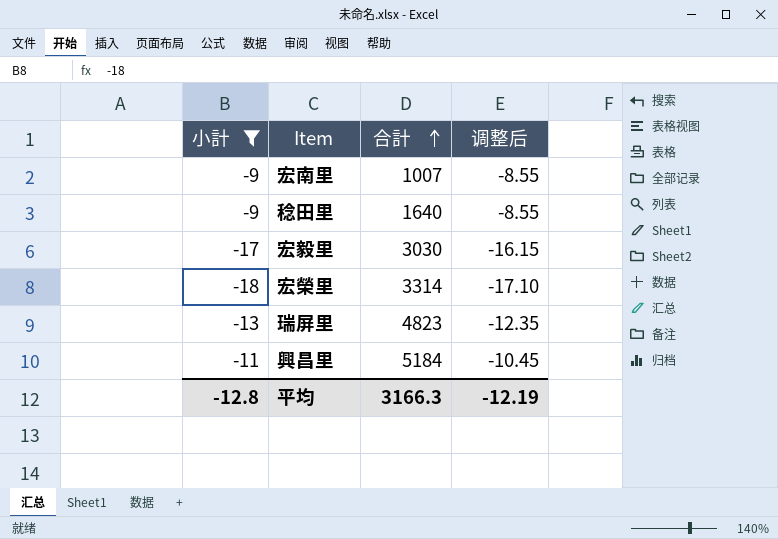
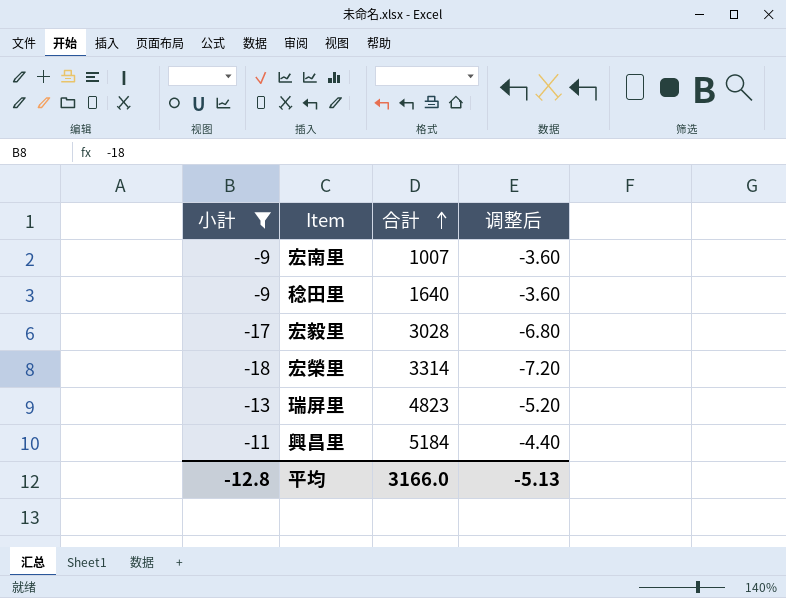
column 调整后 | formula: [小計] * 0.95 -> [小計] * 0.4
宏毅里 | 合計: 3030 -> 3028
平均 | 合計: 3166.3 -> 3166.0
平均 | 调整后: -12.19 -> -5.13

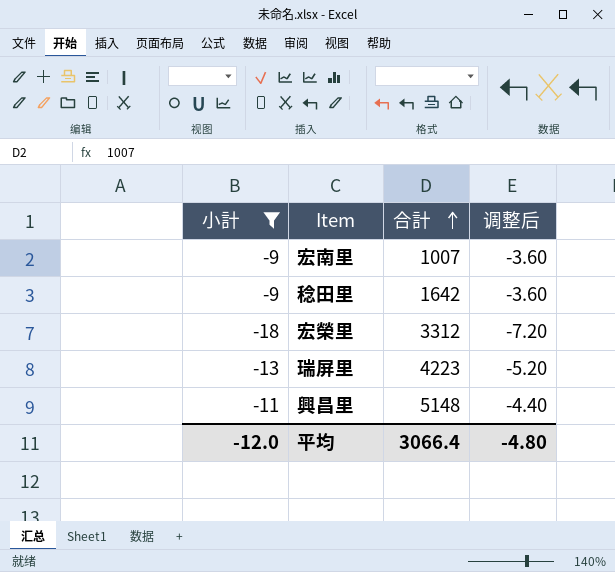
row 宏毅里: -17 | 3028 | -6.80 -> none
稔田里 | 合計: 1640 -> 1642
宏榮里 | 合計: 3314 -> 3312
瑞屏里 | 合計: 4823 -> 4223
興昌里 | 合計: 5184 -> 5148
平均 | 小計: -12.8 -> -12.0
平均 | 合計: 3166.0 -> 3066.4
平均 | 调整后: -5.13 -> -4.80

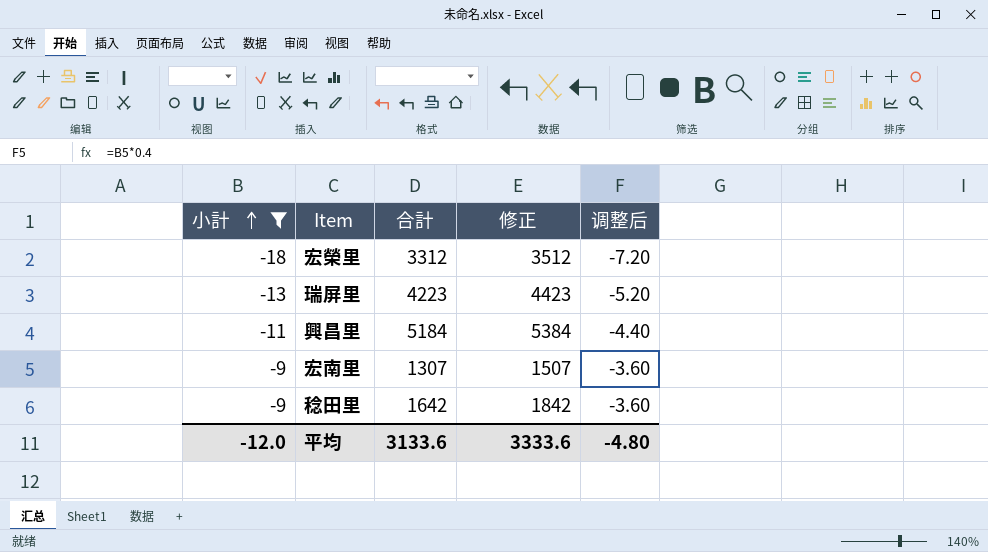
row order: 合計 ascending -> 小計 ascending
column 修正 | formula: none -> [合計] + 200
興昌里 | 合計: 5148 -> 5184
宏南里 | 合計: 1007 -> 1307
平均 | 合計: 3066.4 -> 3133.6

